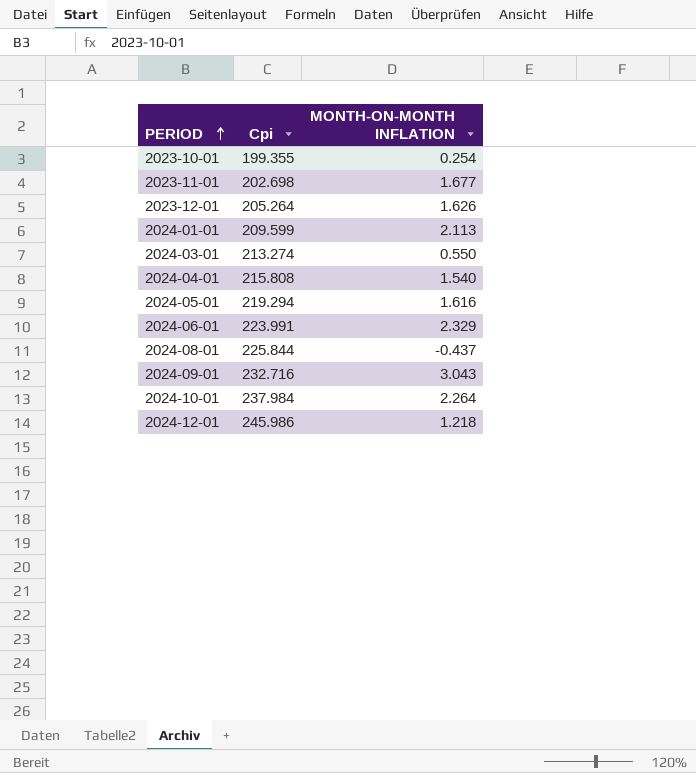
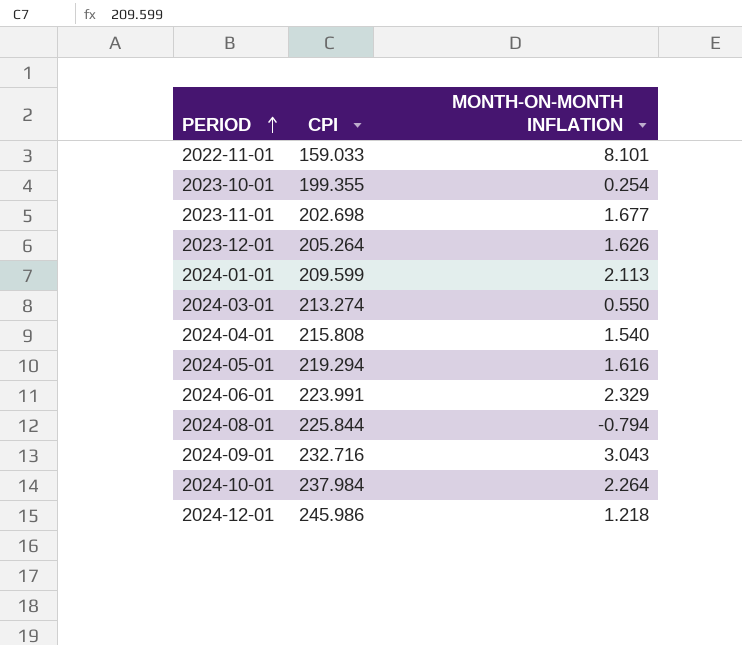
column name: Cpi -> CPI
row 2022-11-01: none -> 159.033 | 8.101
2024-08-01 | MONTH-ON-MONTH INFLATION: -0.437 -> -0.794

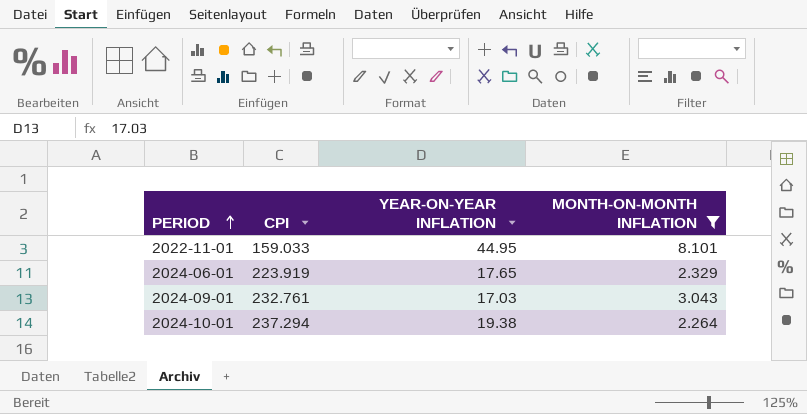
filter: none -> MONTH-ON-MONTH INFLATION >= 2.264
column YEAR-ON-YEAR INFLATION | position: none -> 3
2024-06-01 | CPI: 223.991 -> 223.919
2024-09-01 | CPI: 232.716 -> 232.761
2024-10-01 | CPI: 237.984 -> 237.294

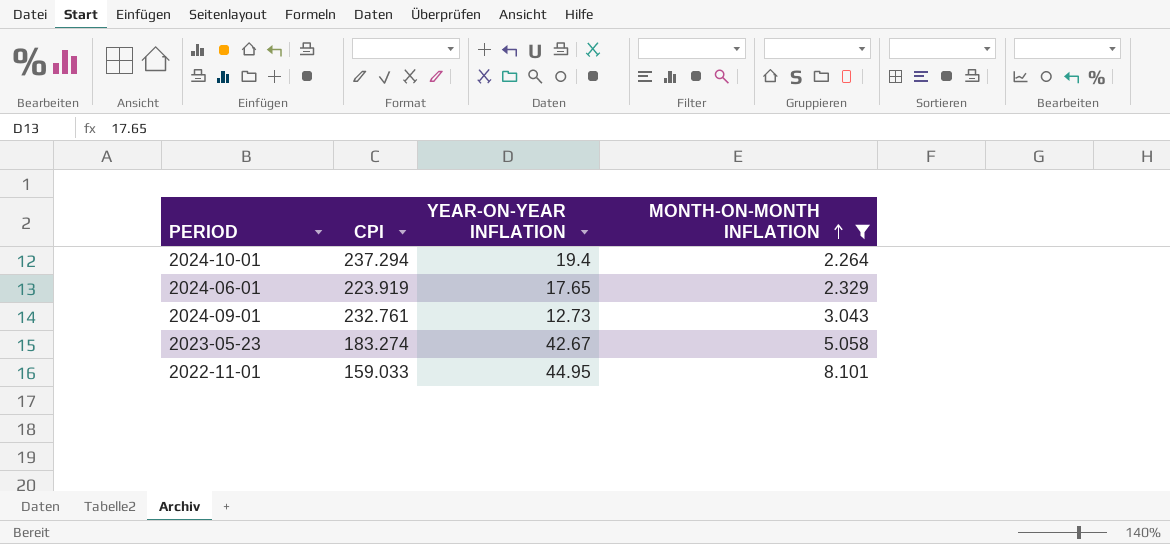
row order: PERIOD ascending -> MONTH-ON-MONTH INFLATION ascending
2024-10-01 | YEAR-ON-YEAR INFLATION: 19.38 -> 19.4
2024-09-01 | YEAR-ON-YEAR INFLATION: 17.03 -> 12.73
row 2023-05-23: none -> 183.274 | 42.67 | 5.058

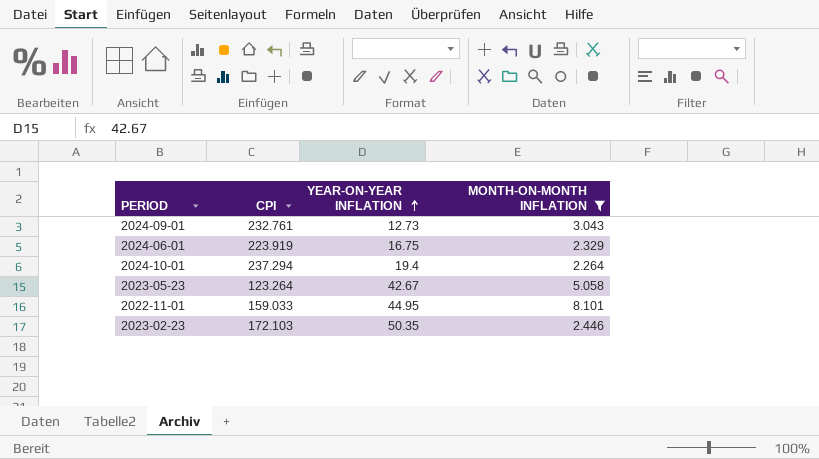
row order: MONTH-ON-MONTH INFLATION ascending -> YEAR-ON-YEAR INFLATION ascending
2024-06-01 | YEAR-ON-YEAR INFLATION: 17.65 -> 16.75
2023-05-23 | CPI: 183.274 -> 123.264
row 2023-02-23: none -> 172.103 | 50.35 | 2.446

